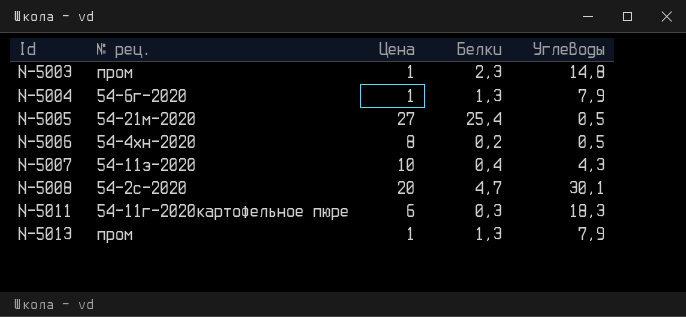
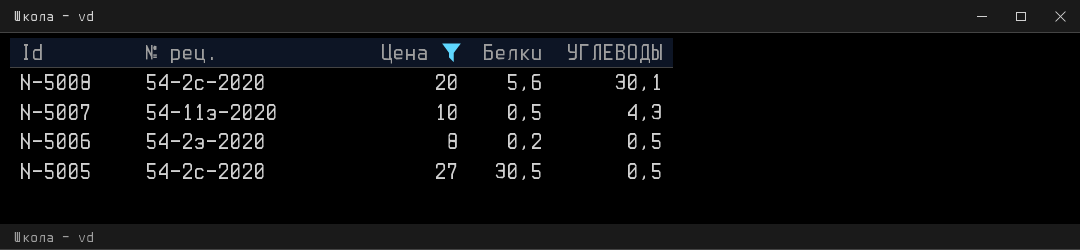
filter: none -> Цена >= 8
row order: Id ascending -> Id descending
column name: Углеводы -> УГЛЕВОДЫ
N-5008 | Белки: 4,7 -> 5,6
N-5007 | Белки: 0,4 -> 0,5
N-5006 | № рец.: 54-4хн-2020 -> 54-2з-2020
N-5005 | № рец.: 54-21м-2020 -> 54-2с-2020
N-5005 | Белки: 25,4 -> 30,5

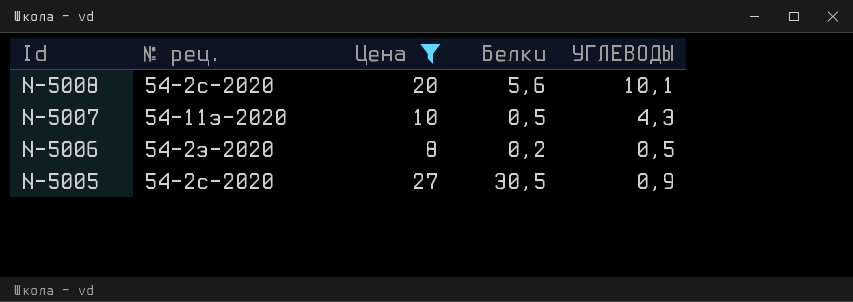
N-5008 | УГЛЕВОДЫ: 30,1 -> 10,1
N-5005 | УГЛЕВОДЫ: 0,5 -> 0,9

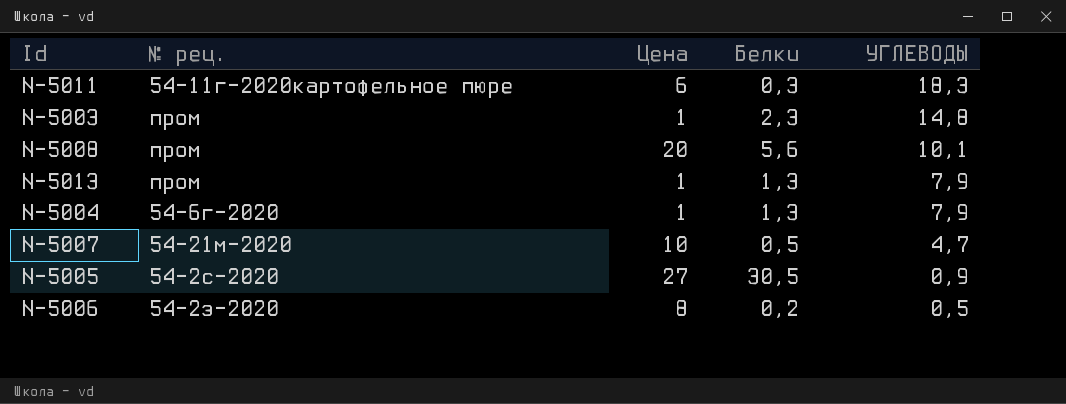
filter: Цена >= 8 -> none
row order: Id descending -> УГЛЕВОДЫ descending
N-5008 | № рец.: 54-2с-2020 -> пром
N-5007 | № рец.: 54-11з-2020 -> 54-21м-2020
N-5007 | УГЛЕВОДЫ: 4,3 -> 4,7

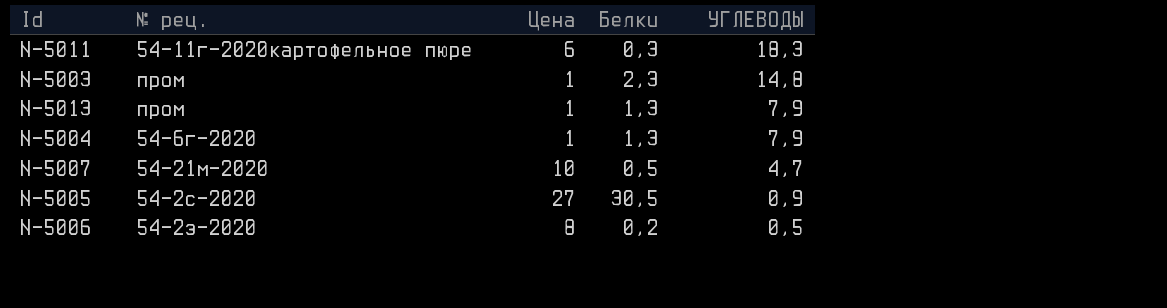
row N-5008: пром | 20 | 5,6 | 10,1 -> none

